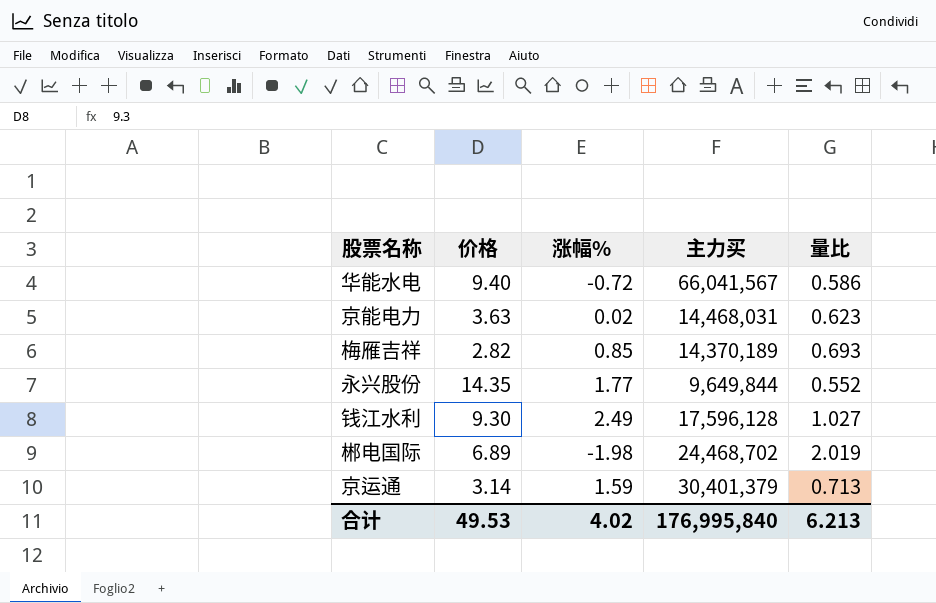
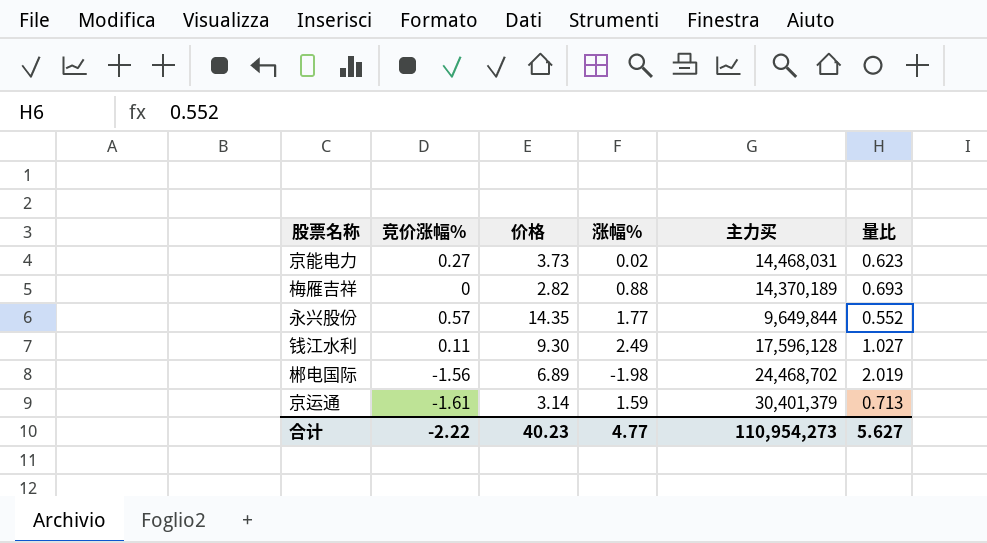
column 竞价涨幅% | position: none -> 2
row 华能水电: 9.40 | -0.72 | 66,041,567 | 0.586 -> none
京能电力 | 价格: 3.63 -> 3.73
梅雁吉祥 | 涨幅%: 0.85 -> 0.88
合计 | 价格: 49.53 -> 40.23
合计 | 涨幅%: 4.02 -> 4.77
合计 | 主力买: 176,995,840 -> 110,954,273
合计 | 量比: 6.213 -> 5.627

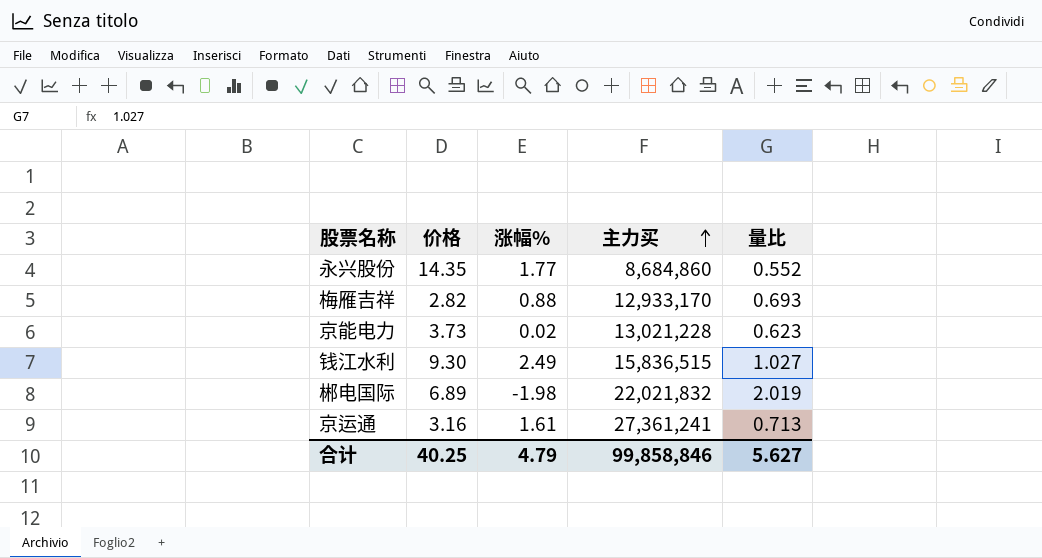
row order: none -> 主力买 ascending
column 竞价涨幅% | position: 2 -> none
永兴股份 | 主力买: 9,649,844 -> 8,684,860
梅雁吉祥 | 主力买: 14,370,189 -> 12,933,170
京能电力 | 主力买: 14,468,031 -> 13,021,228
钱江水利 | 主力买: 17,596,128 -> 15,836,515
郴电国际 | 主力买: 24,468,702 -> 22,021,832
京运通 | 价格: 3.14 -> 3.16
京运通 | 涨幅%: 1.59 -> 1.61
京运通 | 主力买: 30,401,379 -> 27,361,241
合计 | 价格: 40.23 -> 40.25
合计 | 涨幅%: 4.77 -> 4.79
合计 | 主力买: 110,954,273 -> 99,858,846

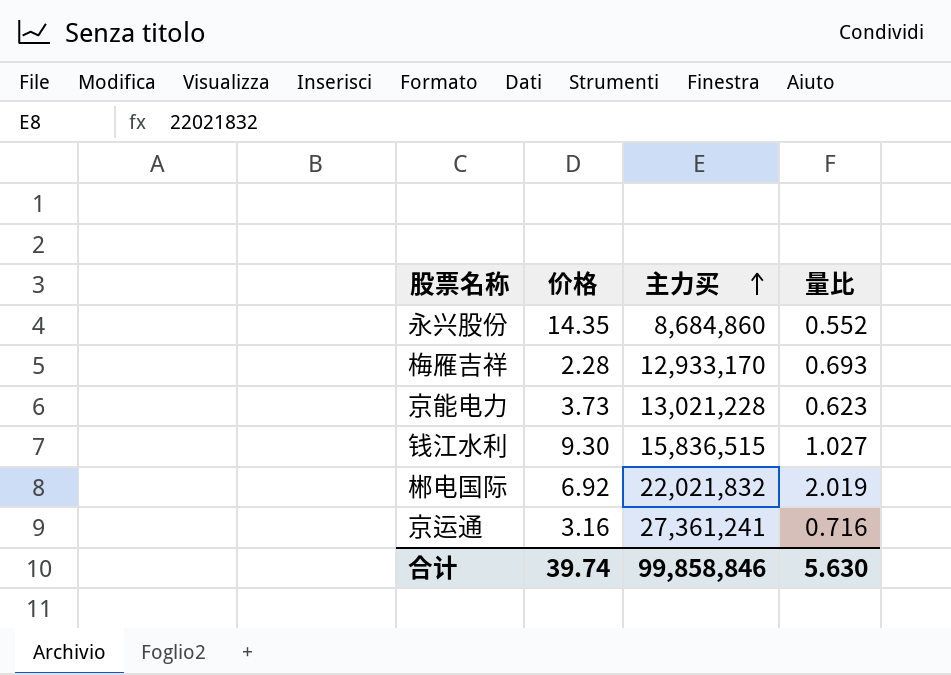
column 涨幅% | position: 3 -> none
梅雁吉祥 | 价格: 2.82 -> 2.28
郴电国际 | 价格: 6.89 -> 6.92
京运通 | 量比: 0.713 -> 0.716
合计 | 价格: 40.25 -> 39.74
合计 | 量比: 5.627 -> 5.630

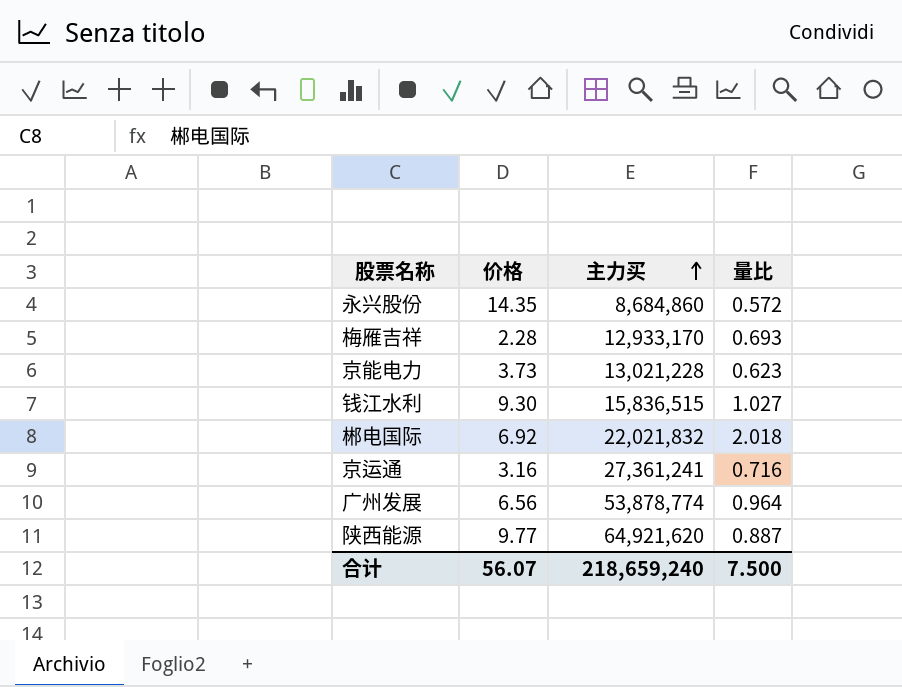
永兴股份 | 量比: 0.552 -> 0.572
郴电国际 | 量比: 2.019 -> 2.018
row 广州发展: none -> 6.56 | 53,878,774 | 0.964
row 陕西能源: none -> 9.77 | 64,921,620 | 0.887
合计 | 价格: 39.74 -> 56.07
合计 | 主力买: 99,858,846 -> 218,659,240
合计 | 量比: 5.630 -> 7.500

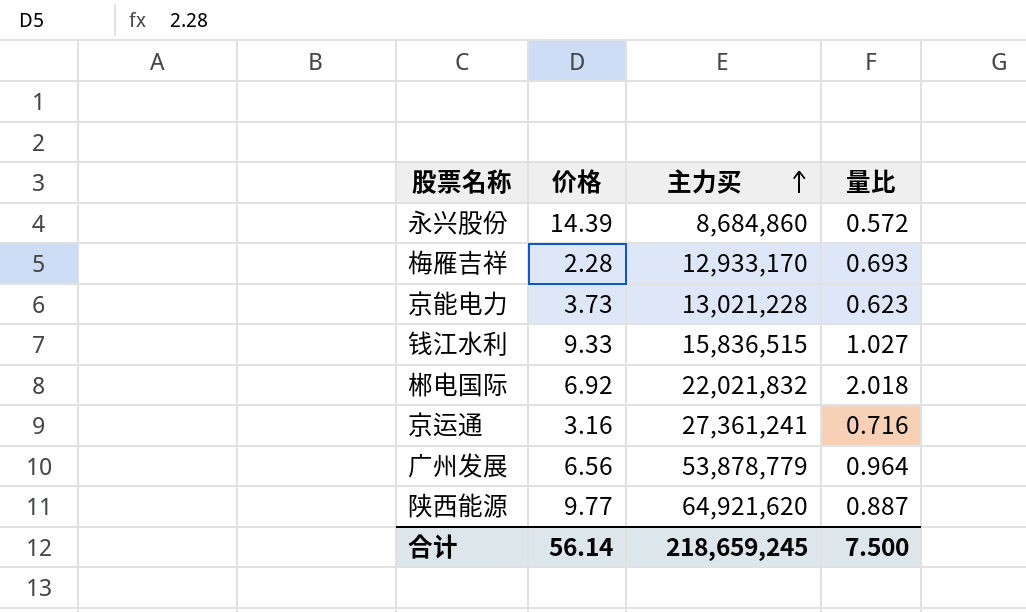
永兴股份 | 价格: 14.35 -> 14.39
钱江水利 | 价格: 9.30 -> 9.33
广州发展 | 主力买: 53,878,774 -> 53,878,779
合计 | 价格: 56.07 -> 56.14
合计 | 主力买: 218,659,240 -> 218,659,245

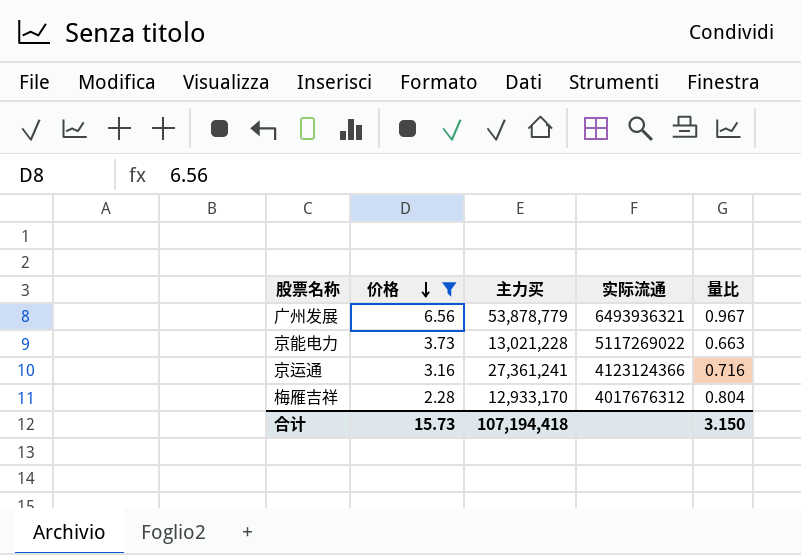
filter: none -> 价格 <= 6.56
row order: 主力买 ascending -> 价格 descending
column 实际流通 | position: none -> 4
广州发展 | 量比: 0.964 -> 0.967
京能电力 | 量比: 0.623 -> 0.663
梅雁吉祥 | 量比: 0.693 -> 0.804
合计 | 价格: 56.14 -> 15.73
合计 | 主力买: 218,659,245 -> 107,194,418
合计 | 量比: 7.500 -> 3.150

